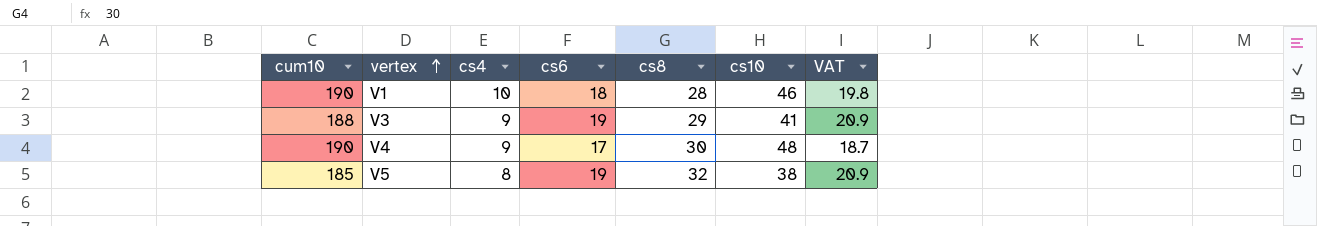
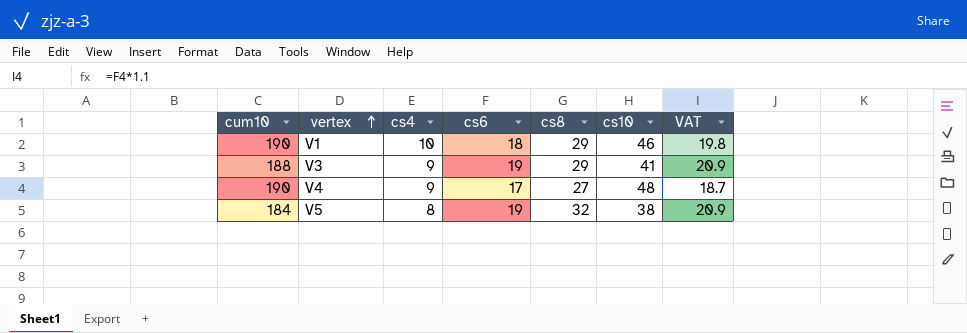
V1 | cs8: 28 -> 29
V4 | cs8: 30 -> 27
V5 | cum10: 185 -> 184

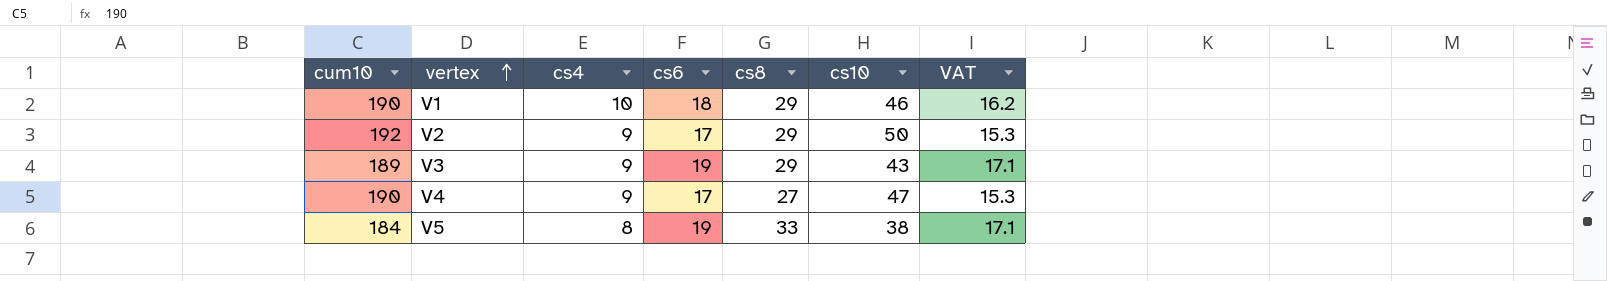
column VAT | formula: [cs6] * 1.1 -> [cs6] * 0.9
row V2: none -> 192 | 9 | 17 | 29 | 50 | 15.3
V3 | cum10: 188 -> 189
V3 | cs10: 41 -> 43
V4 | cs10: 48 -> 47
V5 | cs8: 32 -> 33

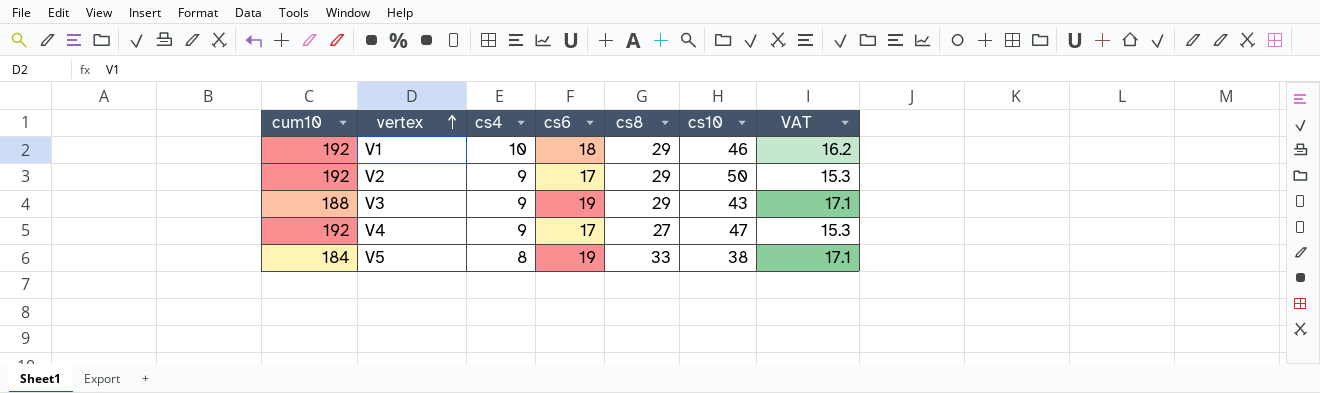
V1 | cum10: 190 -> 192
V3 | cum10: 189 -> 188
V4 | cum10: 190 -> 192

